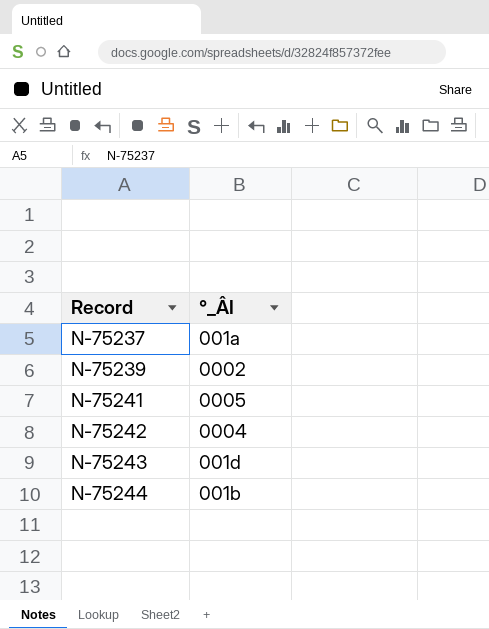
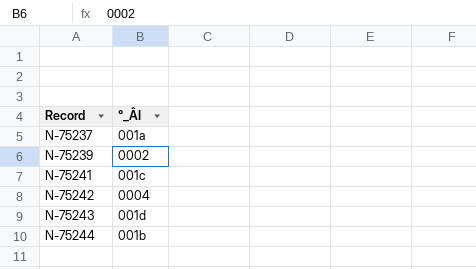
N-75241 | °_ÂI: 0005 -> 001c

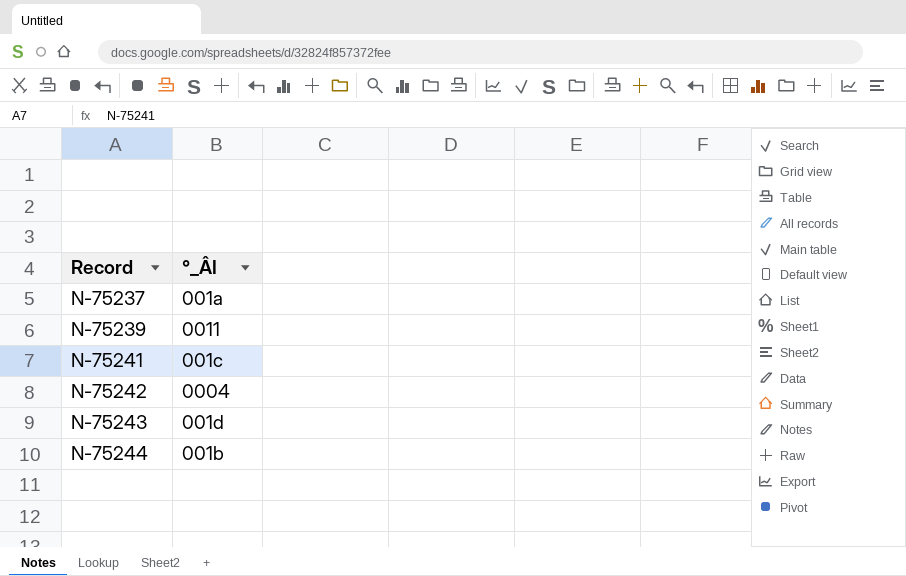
N-75239 | °_ÂI: 0002 -> 0011

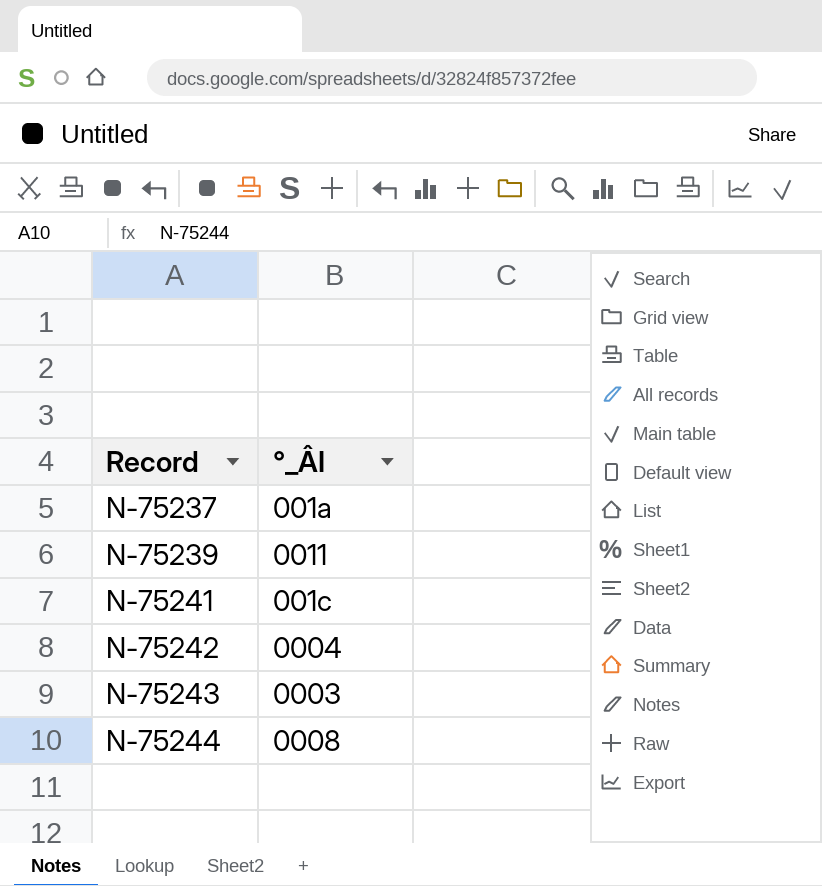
N-75243 | °_ÂI: 001d -> 0003
N-75244 | °_ÂI: 001b -> 0008

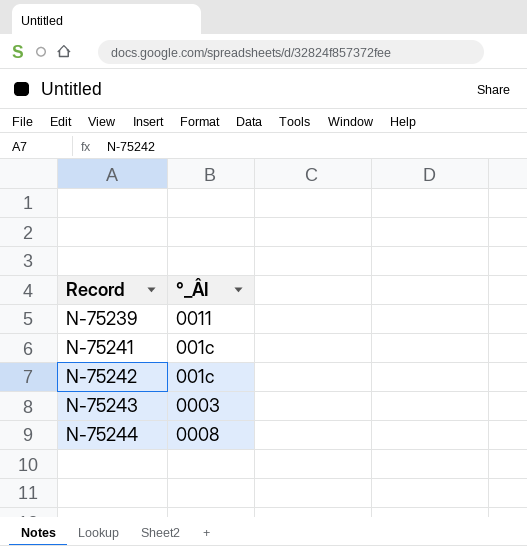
row N-75237: 001a -> none
N-75242 | °_ÂI: 0004 -> 001c

